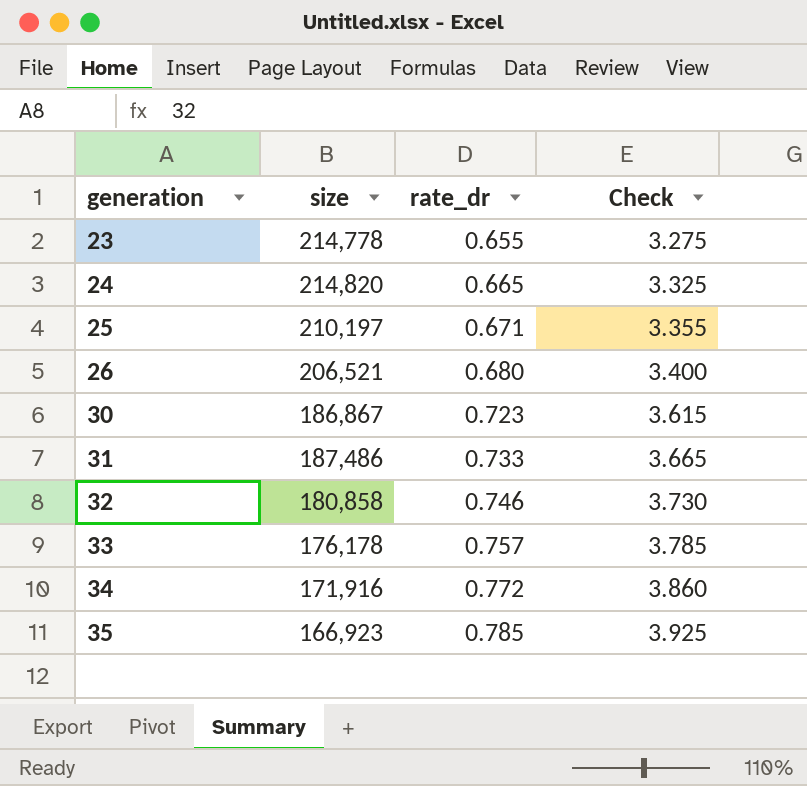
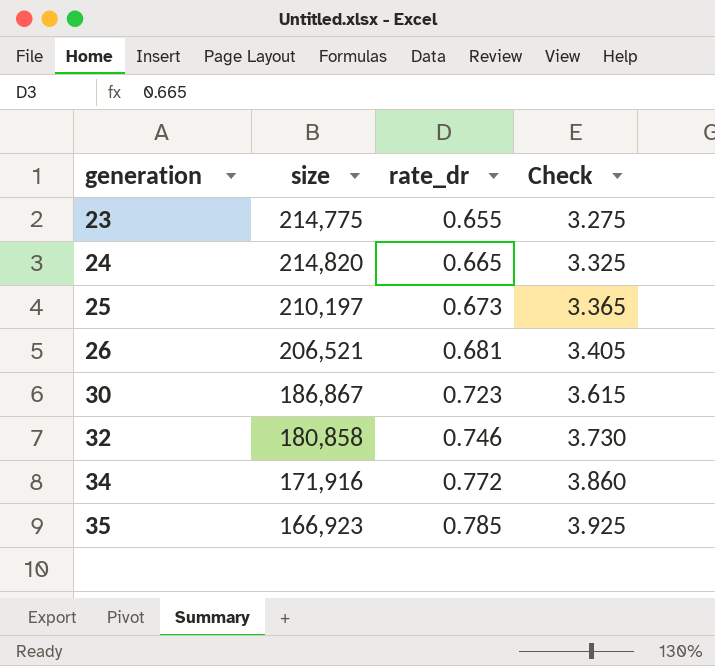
row 31: 187,486 | 0.733 | 3.665 -> none
row 33: 176,178 | 0.757 | 3.785 -> none
23 | size: 214,778 -> 214,775
25 | rate_dr: 0.671 -> 0.673
25 | Check: 3.355 -> 3.365
26 | rate_dr: 0.680 -> 0.681
26 | Check: 3.400 -> 3.405

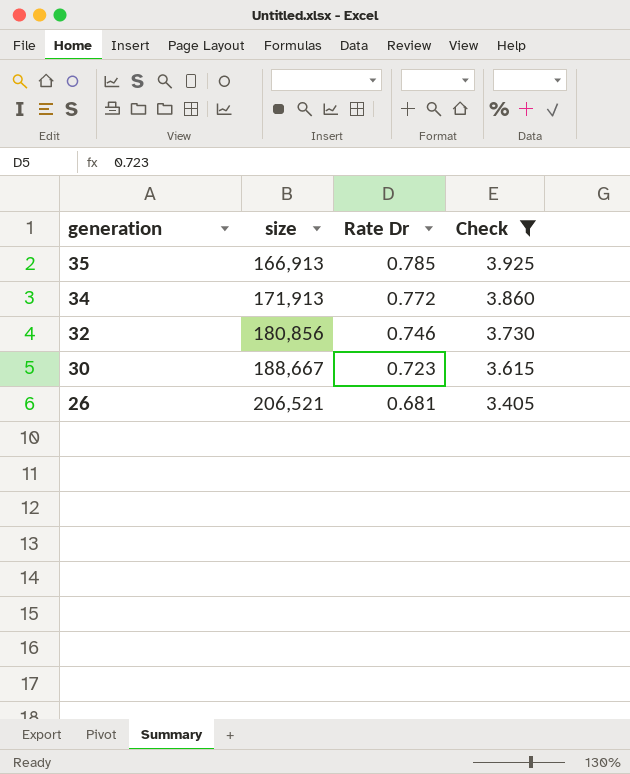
filter: none -> Check >= 3.405
row order: generation ascending -> generation descending
column name: rate_dr -> Rate Dr
35 | size: 166,923 -> 166,913
34 | size: 171,916 -> 171,913
32 | size: 180,858 -> 180,856
30 | size: 186,867 -> 188,667

